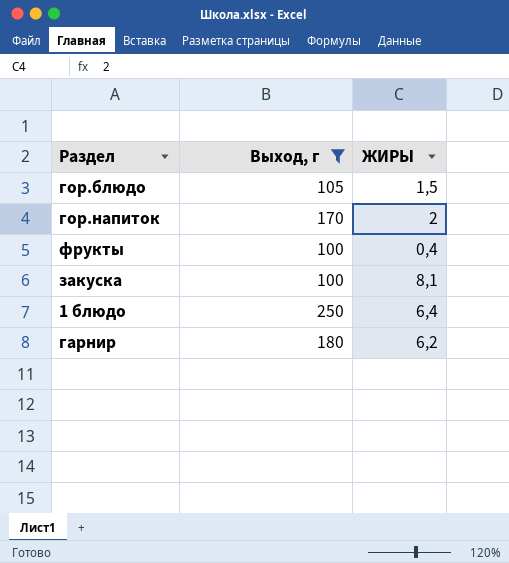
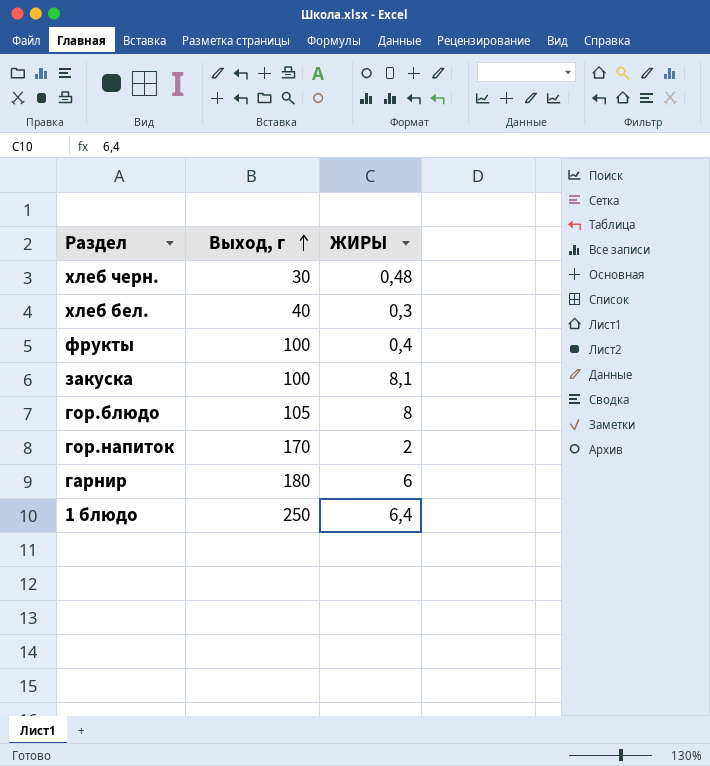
filter: Выход, г >= 100 -> none
row order: none -> Выход, г ascending
гор.блюдо | ЖИРЫ: 1,5 -> 8
гарнир | ЖИРЫ: 6,2 -> 6

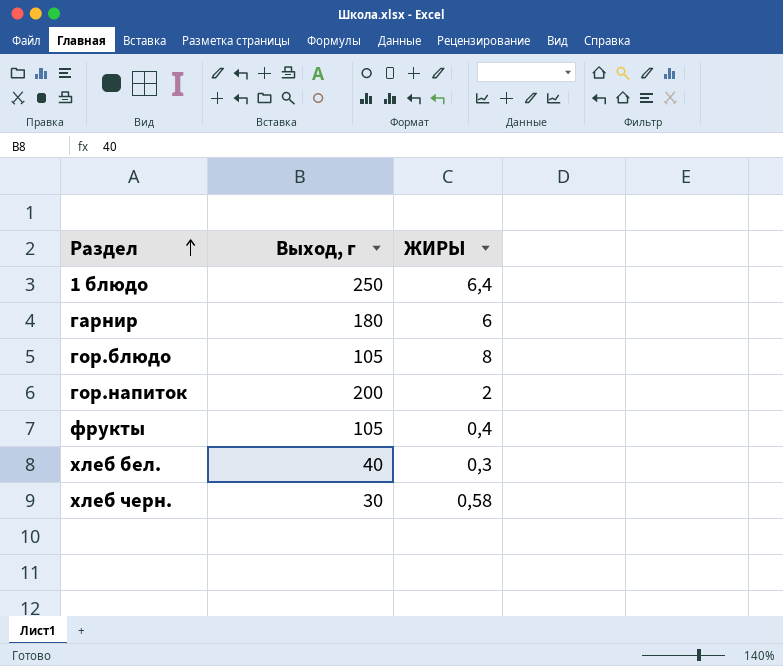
row order: Выход, г ascending -> Раздел ascending
row закуска: 100 | 8,1 -> none
гор.напиток | Выход, г: 170 -> 200
фрукты | Выход, г: 100 -> 105
хлеб черн. | ЖИРЫ: 0,48 -> 0,58

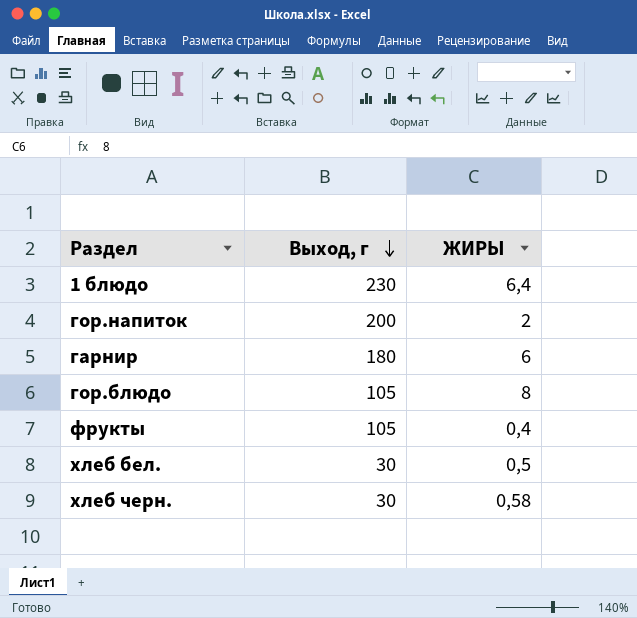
row order: Раздел ascending -> Выход, г descending
1 блюдо | Выход, г: 250 -> 230
хлеб бел. | Выход, г: 40 -> 30
хлеб бел. | ЖИРЫ: 0,3 -> 0,5

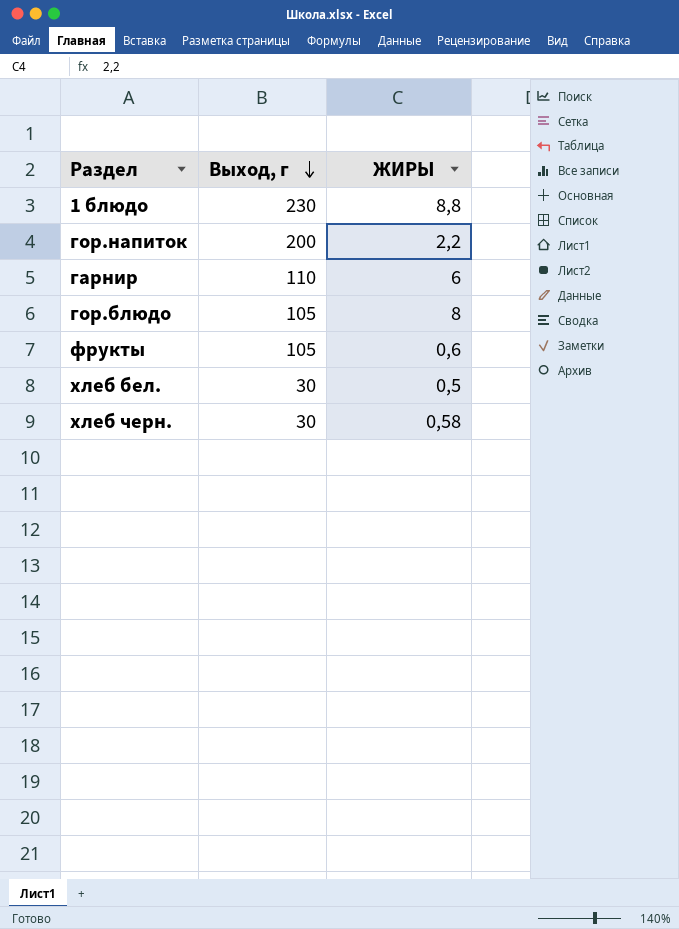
1 блюдо | ЖИРЫ: 6,4 -> 8,8
гор.напиток | ЖИРЫ: 2 -> 2,2
гарнир | Выход, г: 180 -> 110
фрукты | ЖИРЫ: 0,4 -> 0,6

